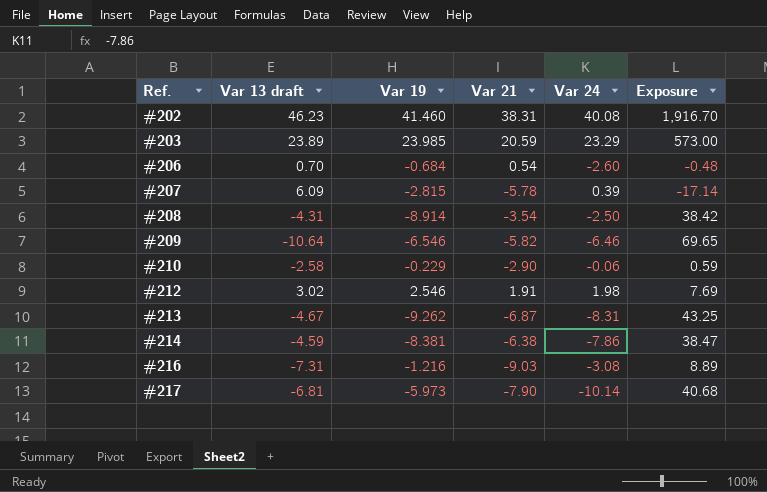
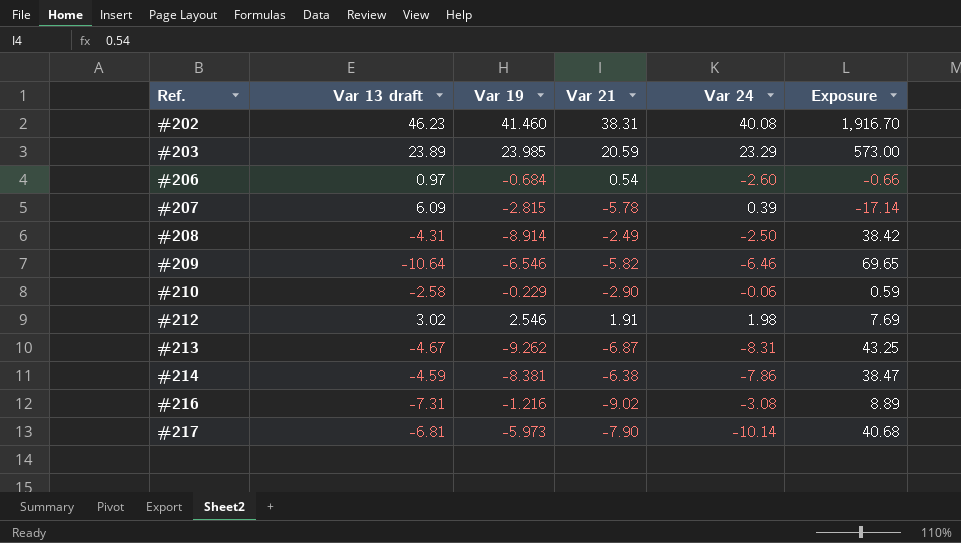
#206 | Var 13 draft: 0.70 -> 0.97
#206 | Exposure: -0.48 -> -0.66
#208 | Var 21: -3.54 -> -2.49
#216 | Var 21: -9.03 -> -9.02

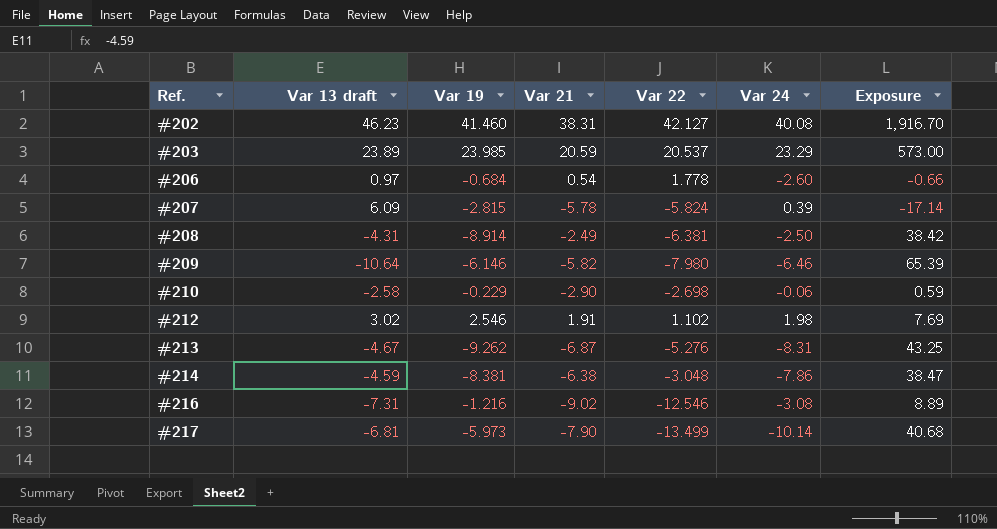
column Var 22 | position: none -> 5
#209 | Var 19: -6.546 -> -6.146
#209 | Exposure: 69.65 -> 65.39

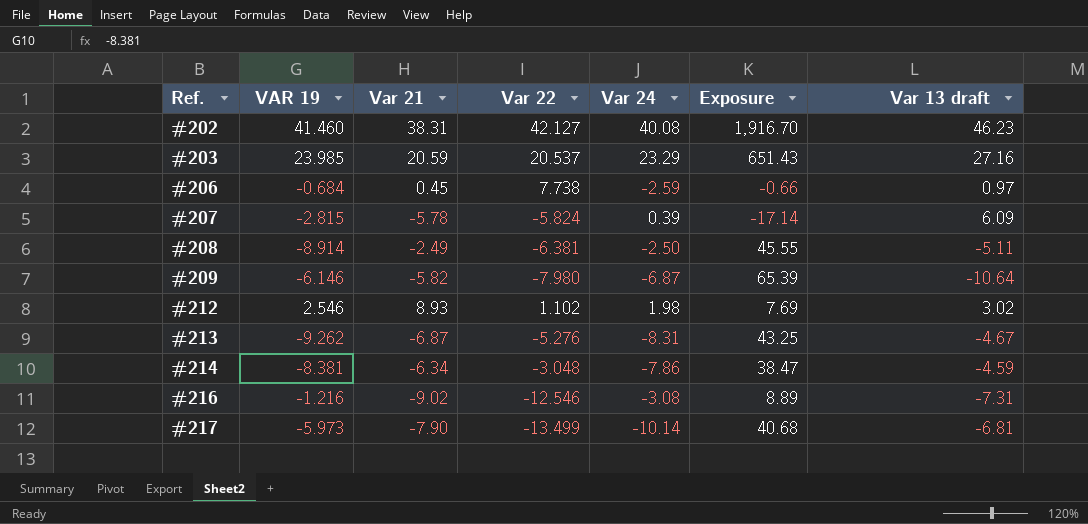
column name: Var 19 -> VAR 19
column Var 13 draft | position: 2 -> 7
row #210: -2.58 | -0.229 | -2.90 | -2.698 | -0.06 | 0.59 -> none
#203 | Exposure: 573.00 -> 651.43
#203 | Var 13 draft: 23.89 -> 27.16
#206 | Var 21: 0.54 -> 0.45
#206 | Var 22: 1.778 -> 7.738
#206 | Var 24: -2.60 -> -2.59
#208 | Exposure: 38.42 -> 45.55
#208 | Var 13 draft: -4.31 -> -5.11
#209 | Var 24: -6.46 -> -6.87
#212 | Var 21: 1.91 -> 8.93
#214 | Var 21: -6.38 -> -6.34

